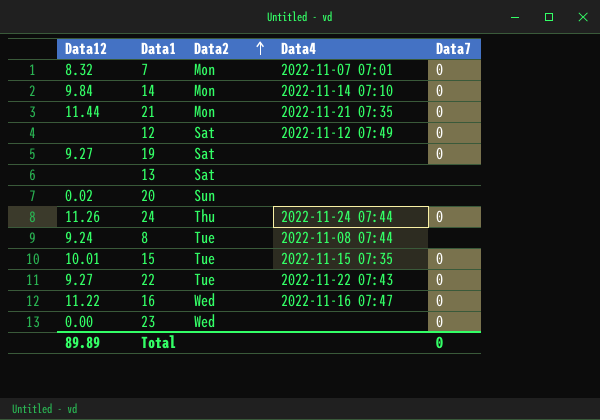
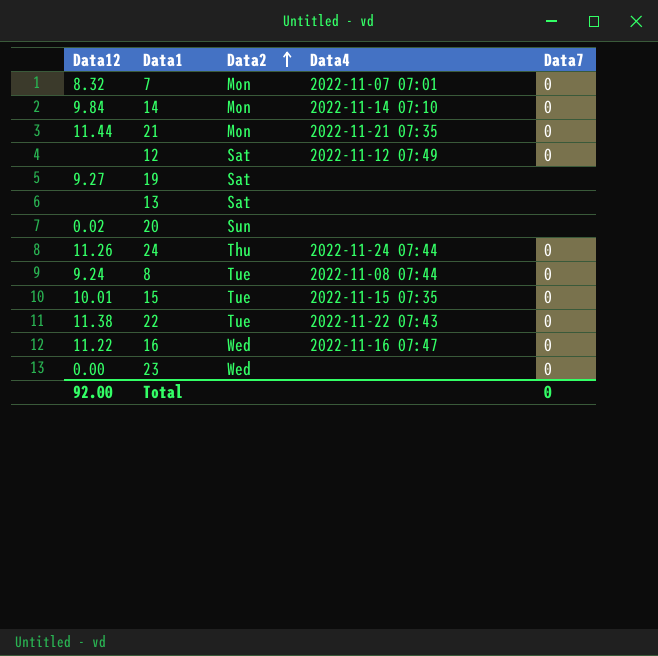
19 | Data7: 0 -> none
8 | Data7: none -> 0
22 | Data12: 9.27 -> 11.38
Total | Data12: 89.89 -> 92.00

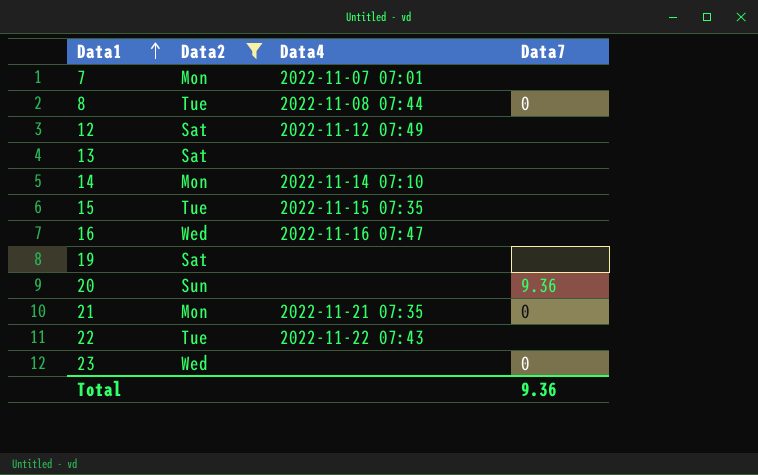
filter: none -> Data2 != Thu
row order: Data2 ascending -> Data1 ascending
column Data12 | position: 1 -> none
7 | Data7: 0 -> none
12 | Data7: 0 -> none
14 | Data7: 0 -> none
15 | Data7: 0 -> none
16 | Data7: 0 -> none
20 | Data7: none -> 9.36
22 | Data7: 0 -> none
Total | Data7: 0 -> 9.36

